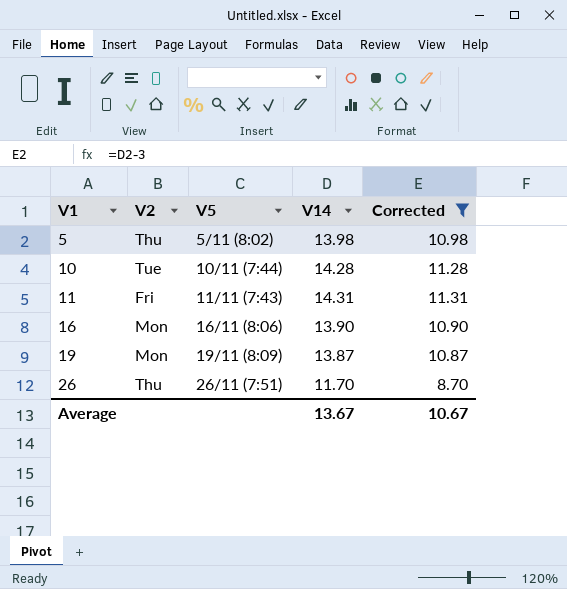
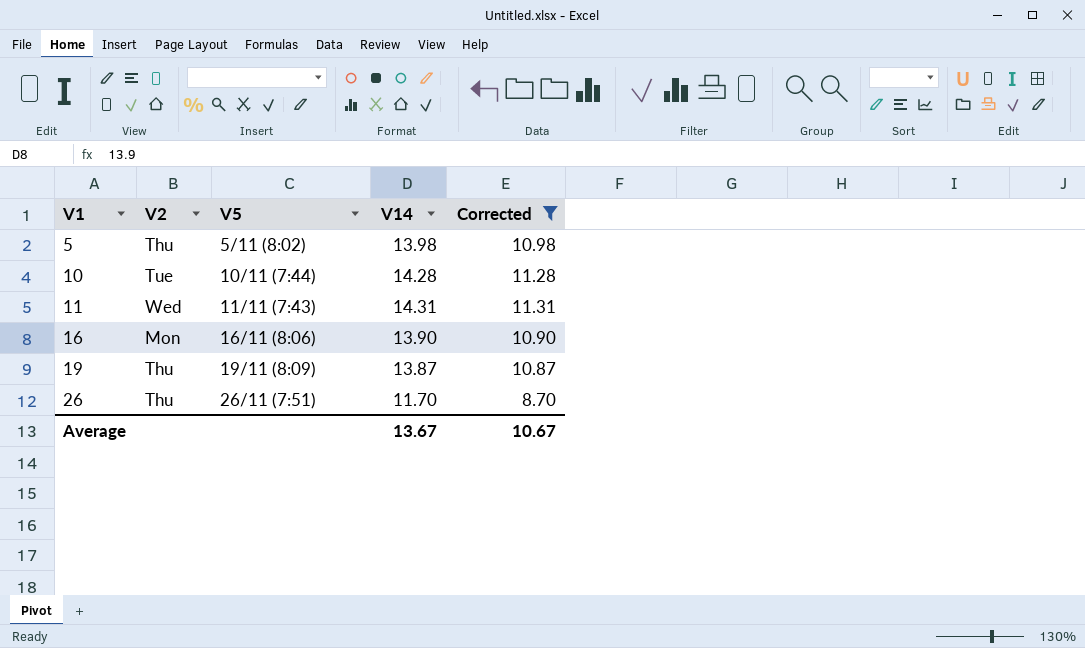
11 | V2: Fri -> Wed
19 | V2: Mon -> Thu

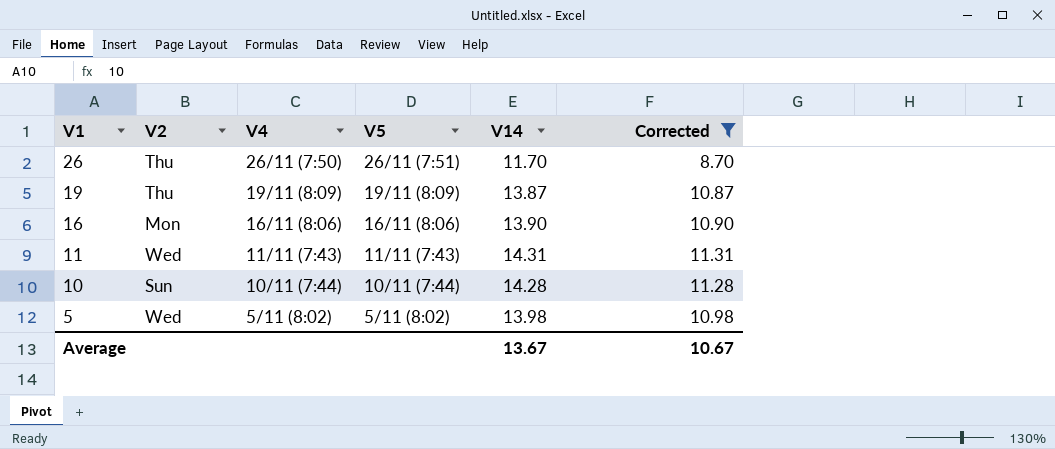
row order: V1 ascending -> V1 descending
column V4 | position: none -> 3
10 | V2: Tue -> Sun
5 | V2: Thu -> Wed

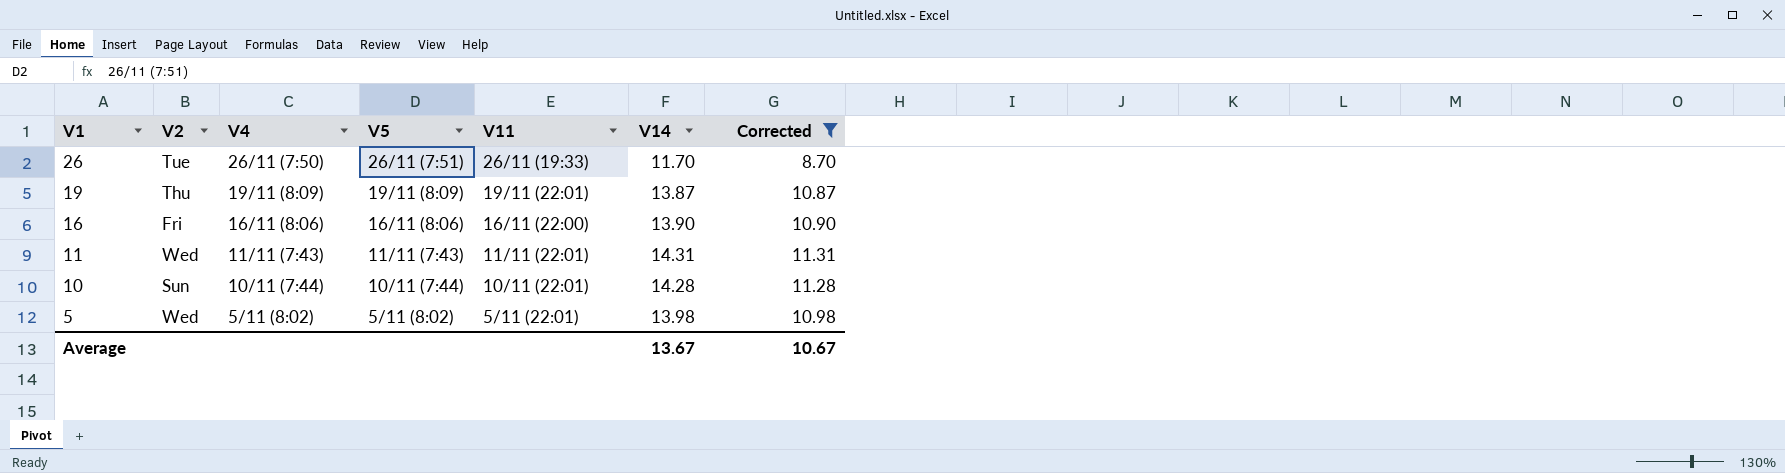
column V11 | position: none -> 5
26 | V2: Thu -> Tue
16 | V2: Mon -> Fri

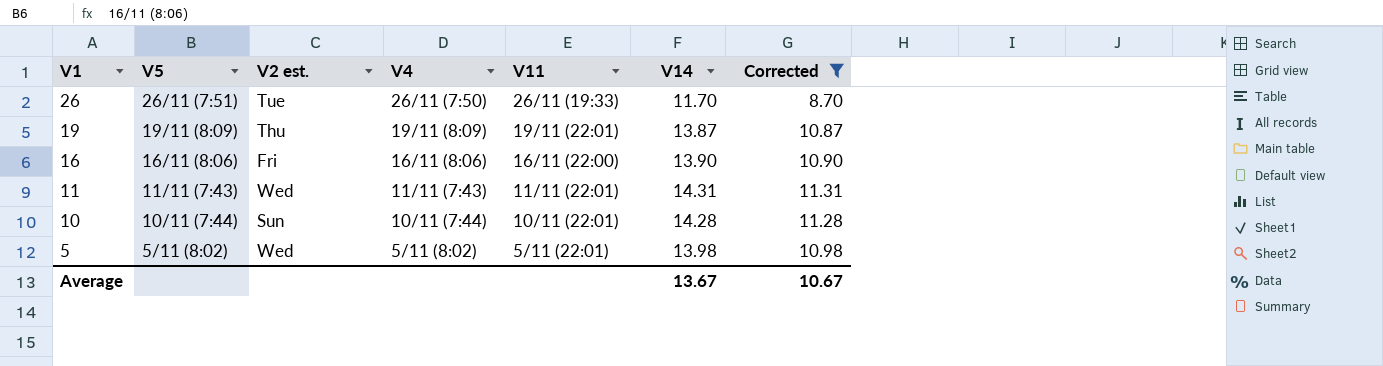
column V5 | position: 4 -> 2
column name: V2 -> V2 est.

